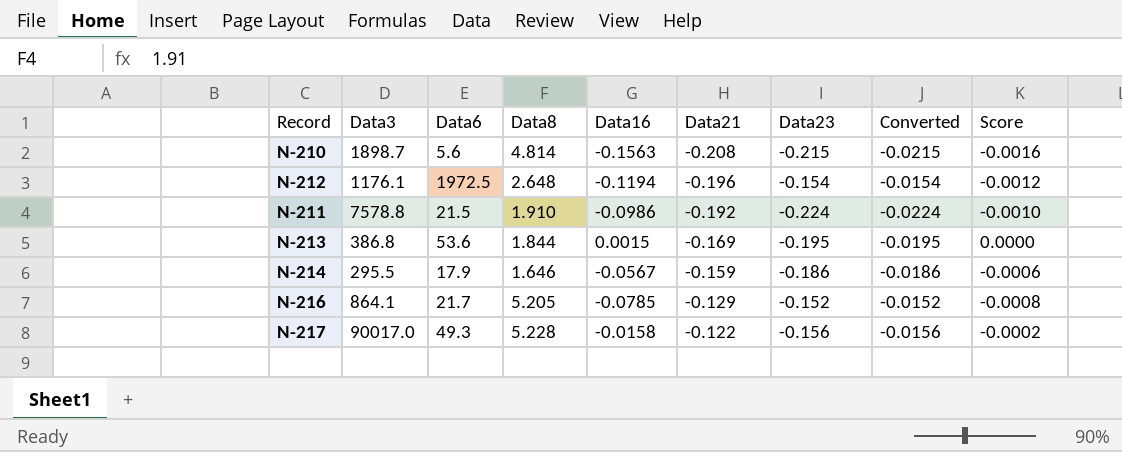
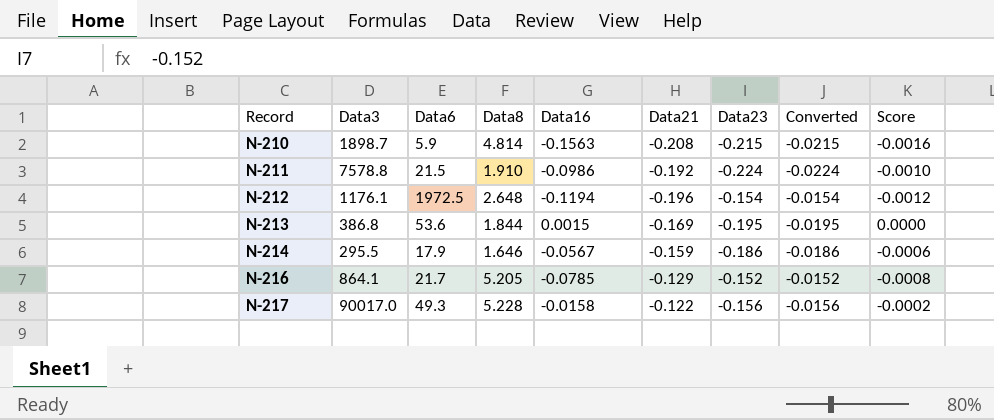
row order: Data21 ascending -> Record ascending
N-210 | Data6: 5.6 -> 5.9

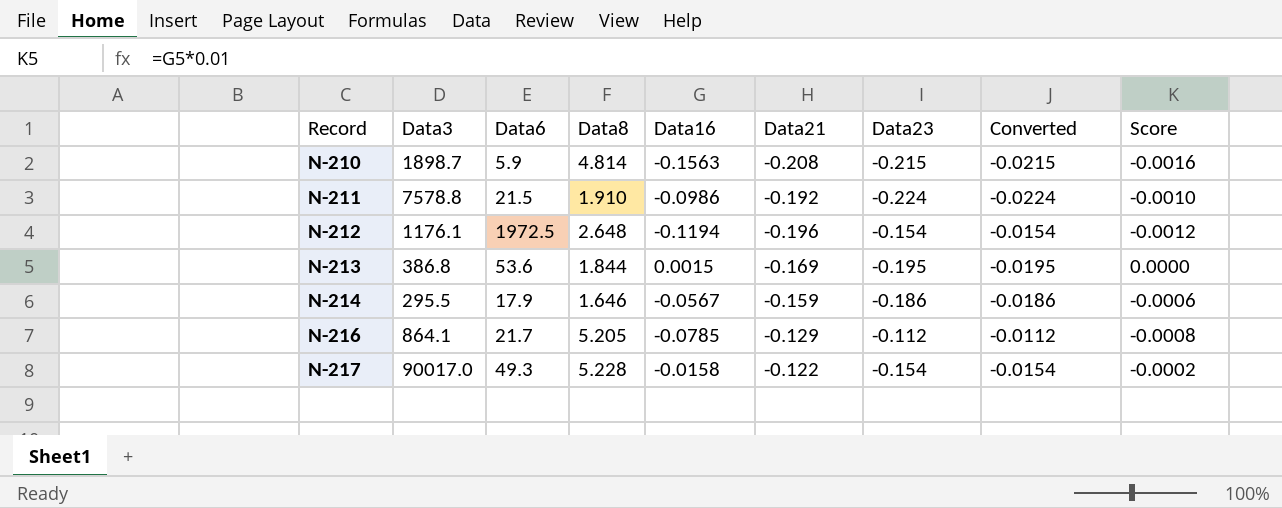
N-216 | Data23: -0.152 -> -0.112
N-216 | Converted: -0.0152 -> -0.0112
N-217 | Data23: -0.156 -> -0.154
N-217 | Converted: -0.0156 -> -0.0154

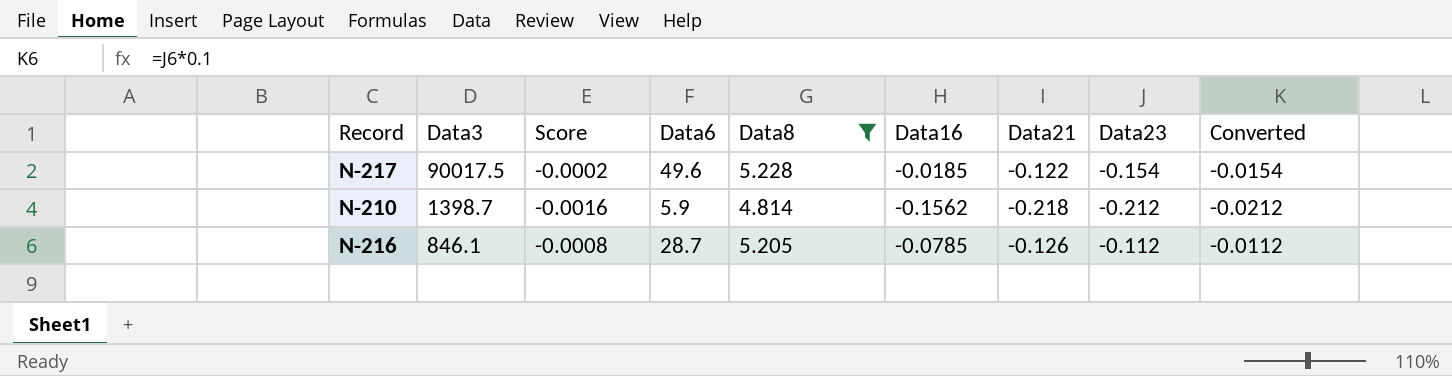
filter: none -> Data8 >= 4.814
row order: Record ascending -> Data3 descending
column Score | position: 9 -> 3
N-217 | Data3: 90017.0 -> 90017.5
N-217 | Data6: 49.3 -> 49.6
N-217 | Data16: -0.0158 -> -0.0185
N-210 | Data3: 1898.7 -> 1398.7
N-210 | Data16: -0.1563 -> -0.1562
N-210 | Data21: -0.208 -> -0.218
N-210 | Data23: -0.215 -> -0.212
N-210 | Converted: -0.0215 -> -0.0212
N-216 | Data3: 864.1 -> 846.1
N-216 | Data6: 21.7 -> 28.7
N-216 | Data21: -0.129 -> -0.126

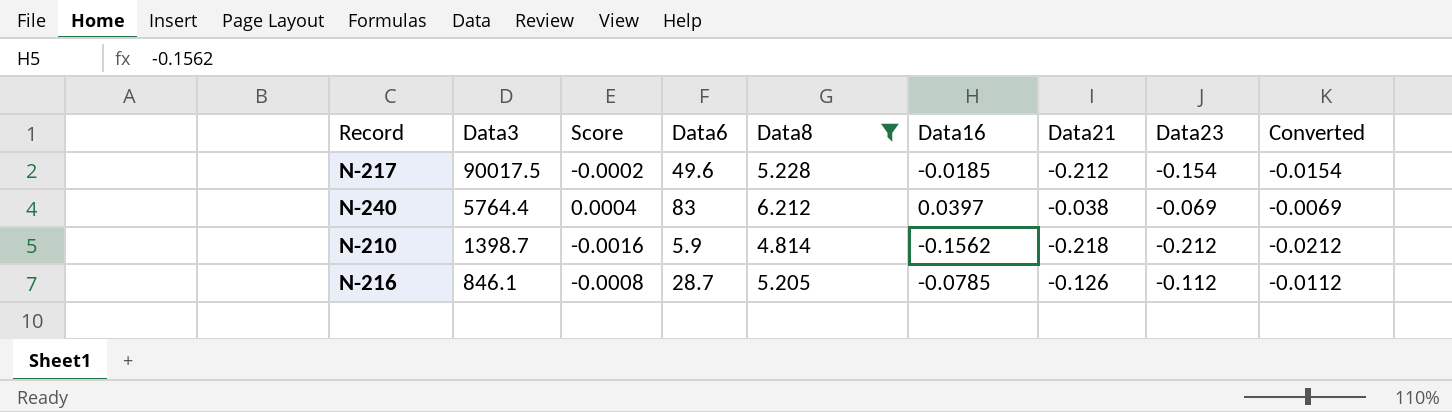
N-217 | Data21: -0.122 -> -0.212
row N-240: none -> 5764.4 | 0.0004 | 83 | 6.212 | 0.0397 | -0.038 | -0.069 | -0.0069

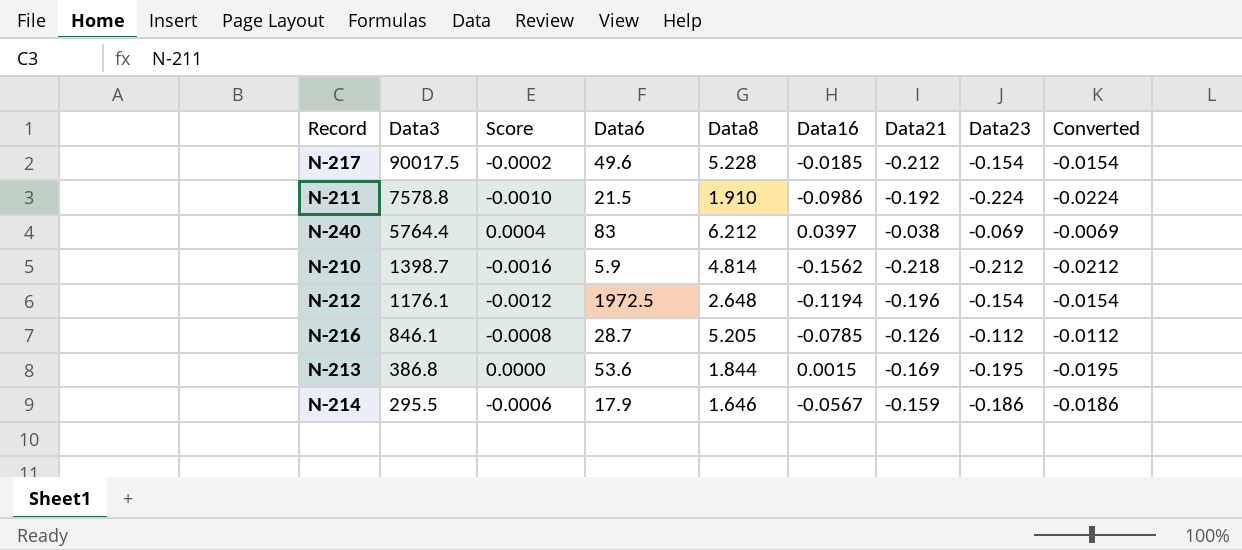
filter: Data8 >= 4.814 -> none

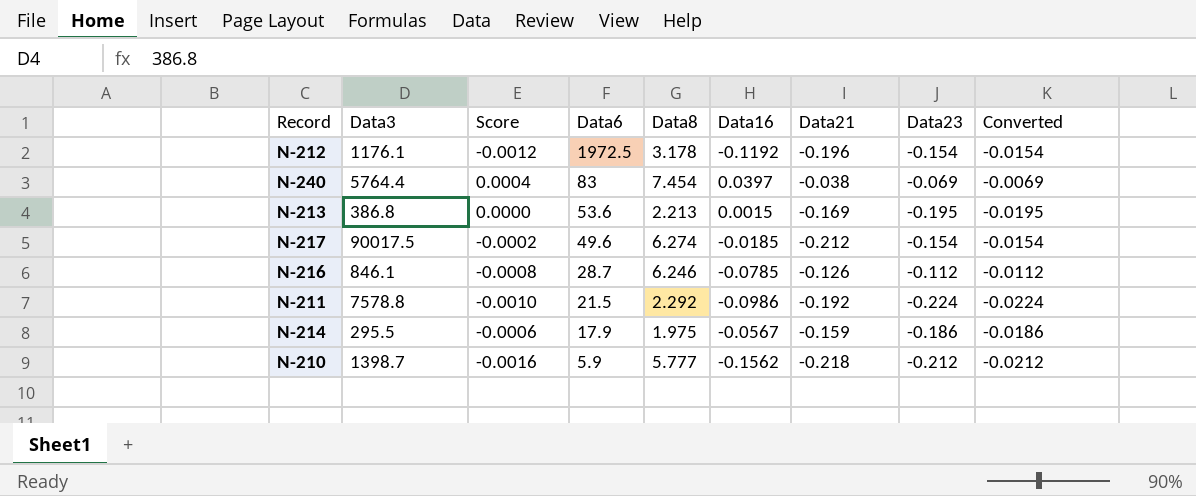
row order: Data3 descending -> Data6 descending
N-212 | Data8: 2.648 -> 3.178
N-212 | Data16: -0.1194 -> -0.1192
N-240 | Data8: 6.212 -> 7.454
N-213 | Data8: 1.844 -> 2.213
N-217 | Data8: 5.228 -> 6.274
N-216 | Data8: 5.205 -> 6.246
N-211 | Data8: 1.910 -> 2.292
N-214 | Data8: 1.646 -> 1.975
N-210 | Data8: 4.814 -> 5.777

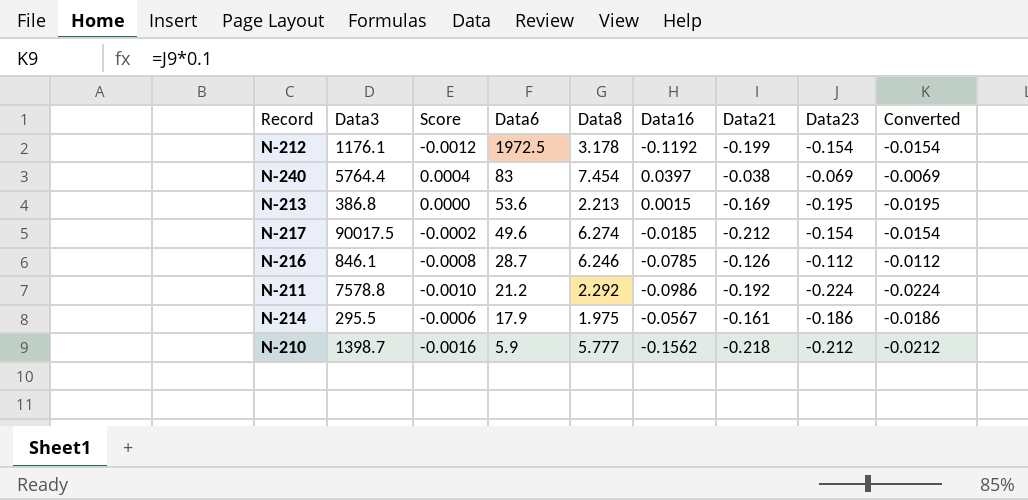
N-212 | Data21: -0.196 -> -0.199
N-211 | Data6: 21.5 -> 21.2
N-214 | Data21: -0.159 -> -0.161

